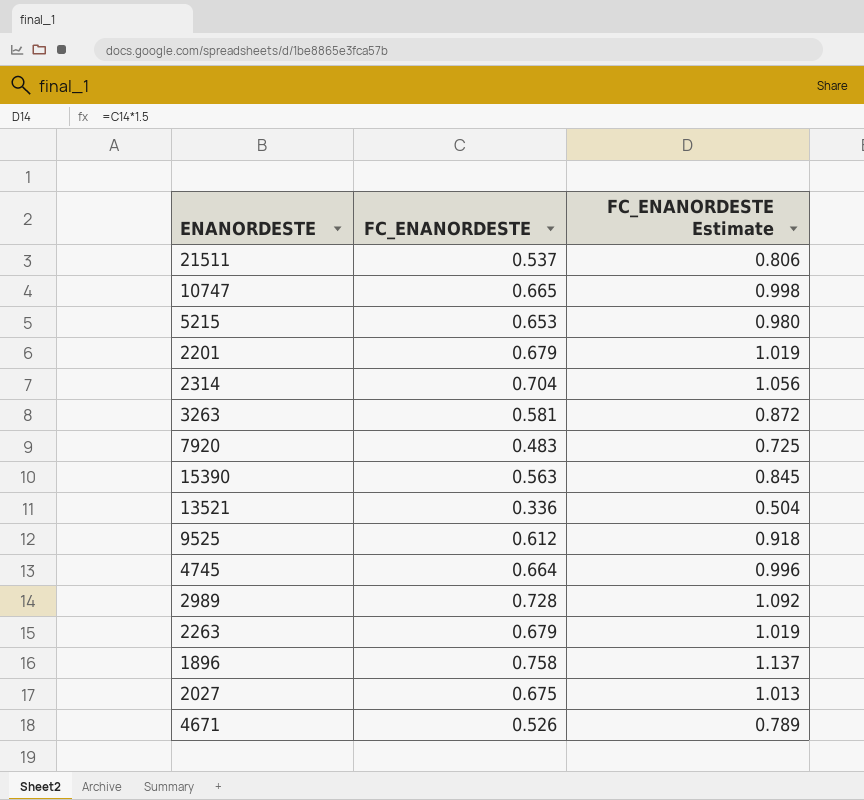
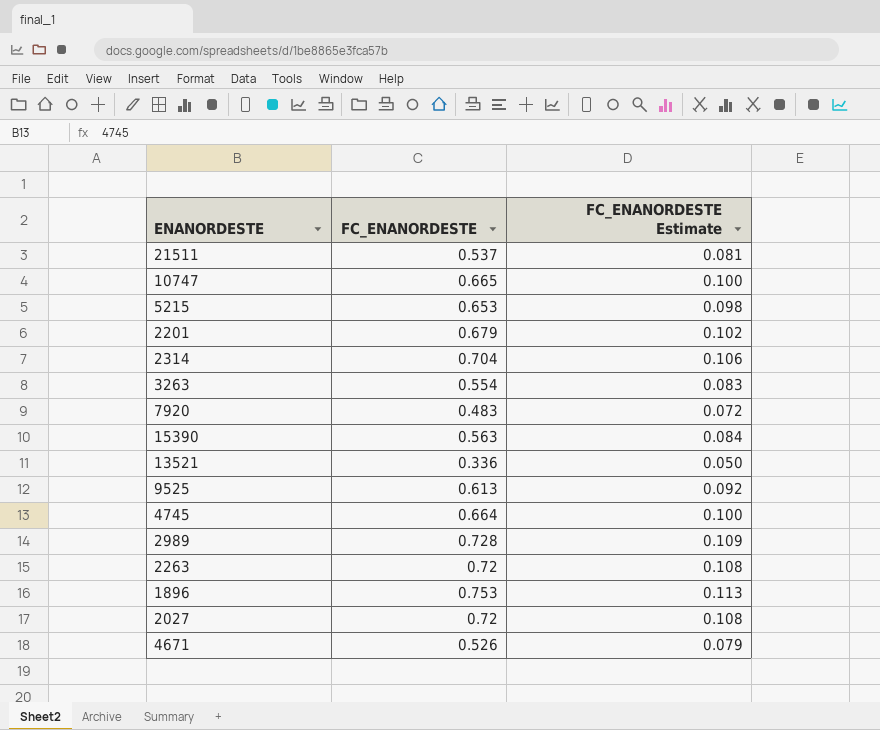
column FC_ENANORDESTE Estimate | formula: [FC_ENANORDESTE] * 1.5 -> [FC_ENANORDESTE] * 0.15
3263 | FC_ENANORDESTE: 0.581 -> 0.554
9525 | FC_ENANORDESTE: 0.612 -> 0.613
2263 | FC_ENANORDESTE: 0.679 -> 0.72
1896 | FC_ENANORDESTE: 0.758 -> 0.753
2027 | FC_ENANORDESTE: 0.675 -> 0.72

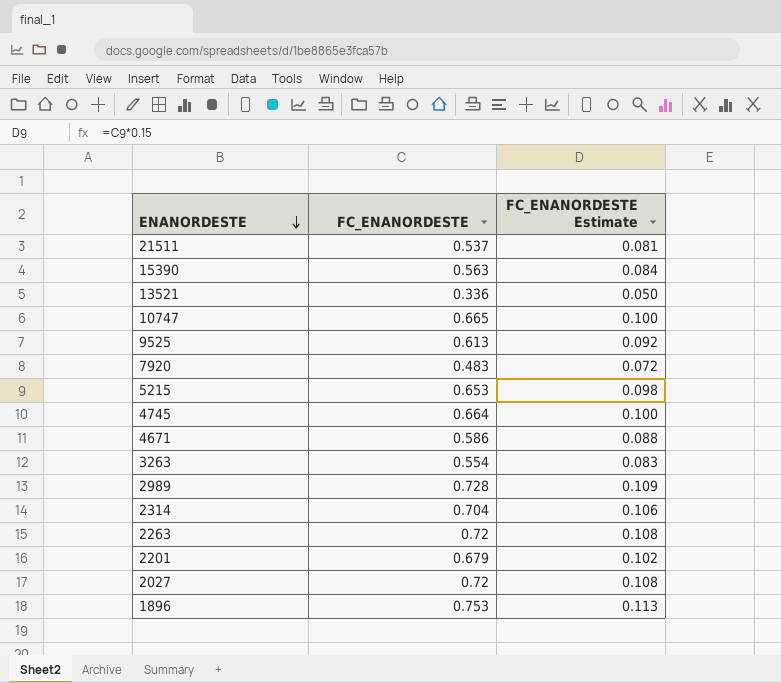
row order: none -> ENANORDESTE descending
4671 | FC_ENANORDESTE: 0.526 -> 0.586
4671 | FC_ENANORDESTE Estimate: 0.079 -> 0.088

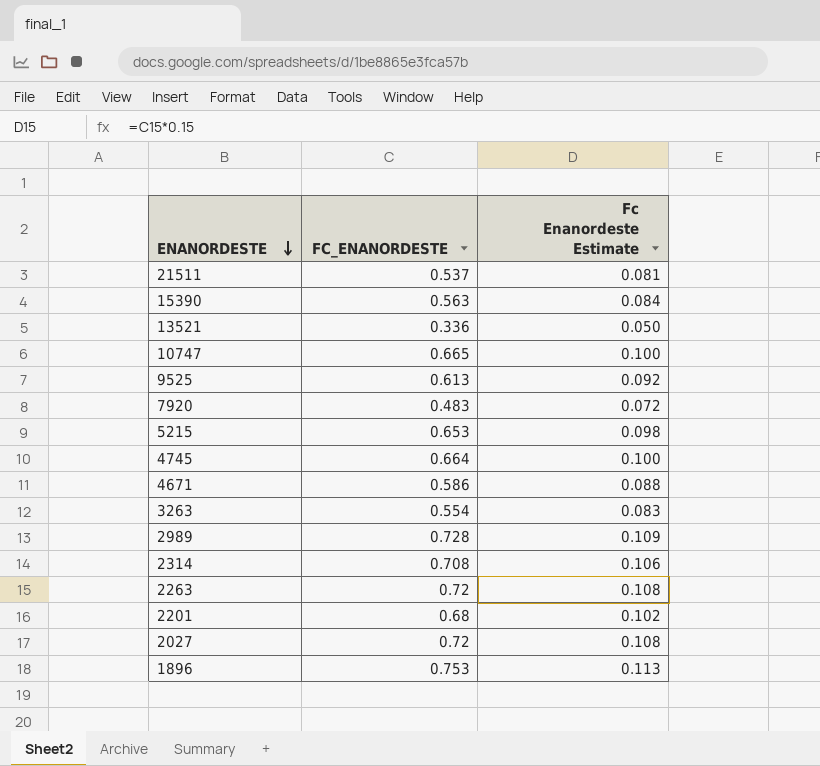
column name: FC_ENANORDESTE Estimate -> Fc Enanordeste Estimate
2314 | FC_ENANORDESTE: 0.704 -> 0.708
2201 | FC_ENANORDESTE: 0.679 -> 0.68

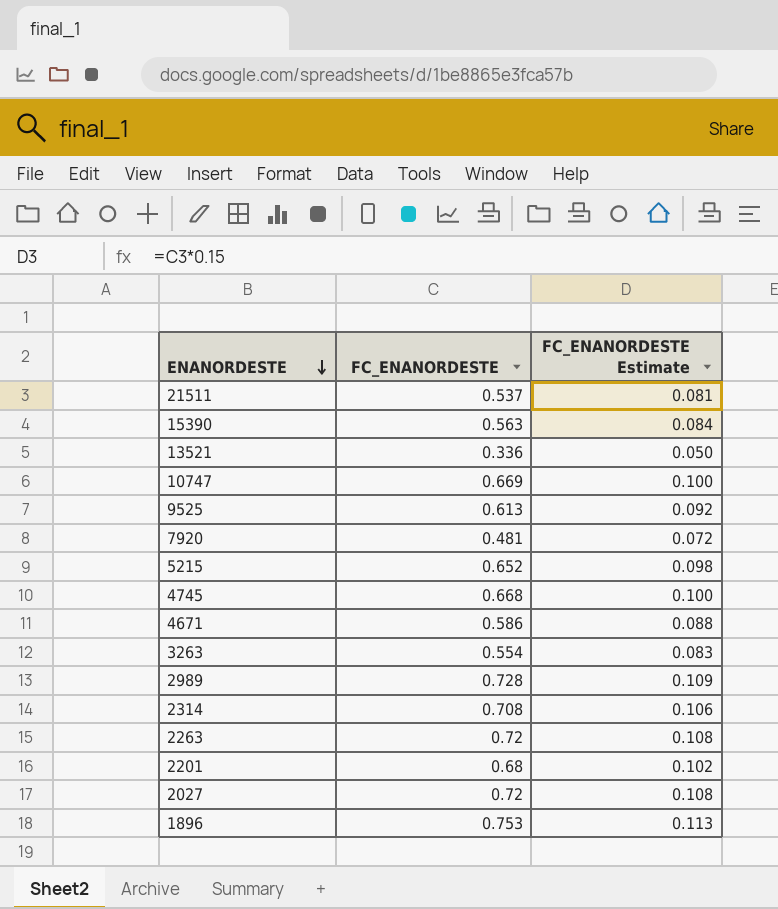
column name: Fc Enanordeste Estimate -> FC_ENANORDESTE Estimate
10747 | FC_ENANORDESTE: 0.665 -> 0.669
7920 | FC_ENANORDESTE: 0.483 -> 0.481
5215 | FC_ENANORDESTE: 0.653 -> 0.652
4745 | FC_ENANORDESTE: 0.664 -> 0.668

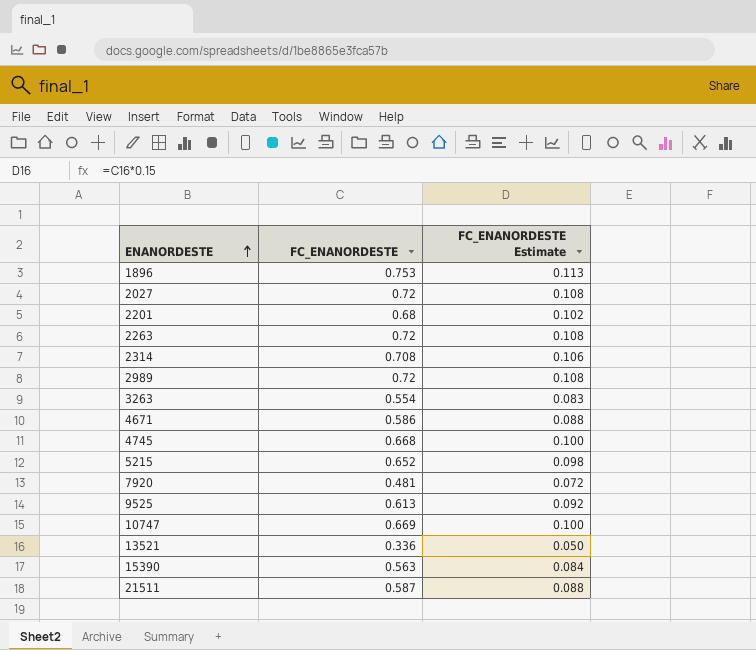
row order: ENANORDESTE descending -> ENANORDESTE ascending
2989 | FC_ENANORDESTE: 0.728 -> 0.72
2989 | FC_ENANORDESTE Estimate: 0.109 -> 0.108
21511 | FC_ENANORDESTE: 0.537 -> 0.587
21511 | FC_ENANORDESTE Estimate: 0.081 -> 0.088

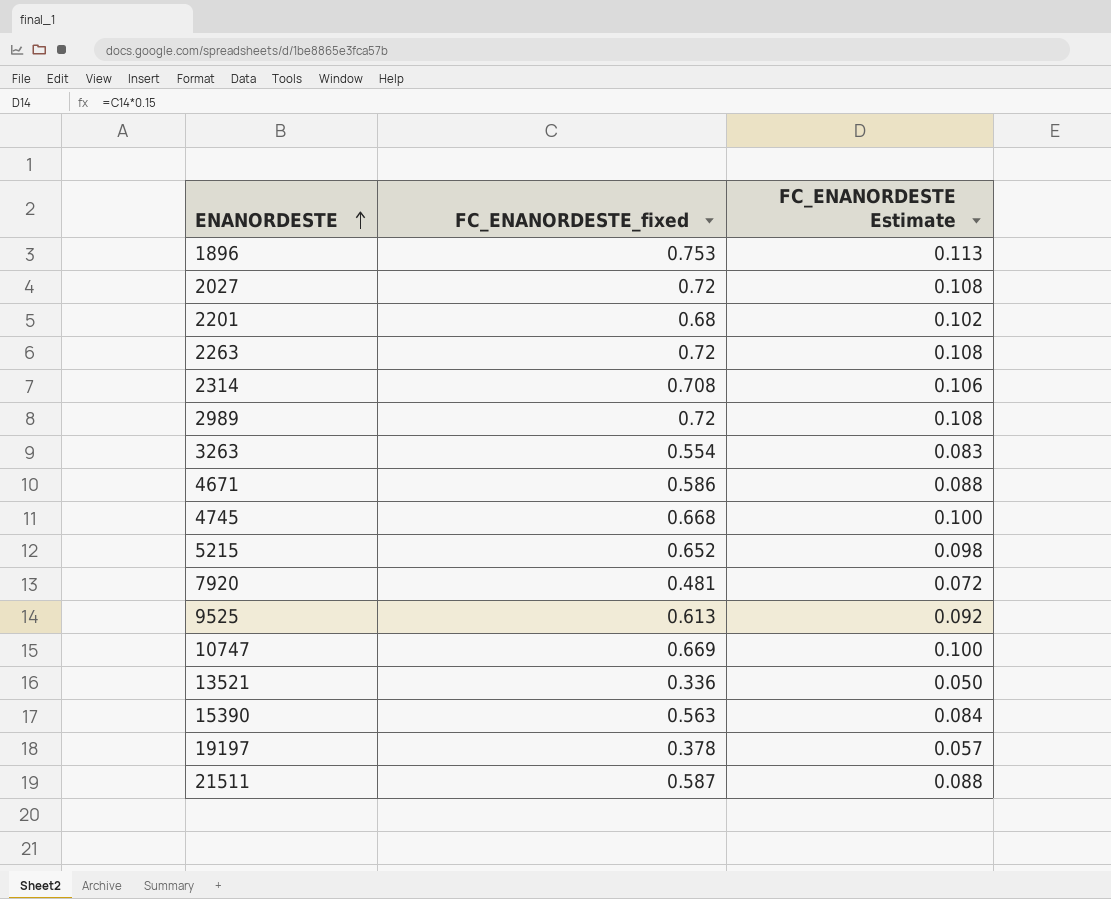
column name: FC_ENANORDESTE -> FC_ENANORDESTE_fixed
row 19197: none -> 0.378 | 0.057

